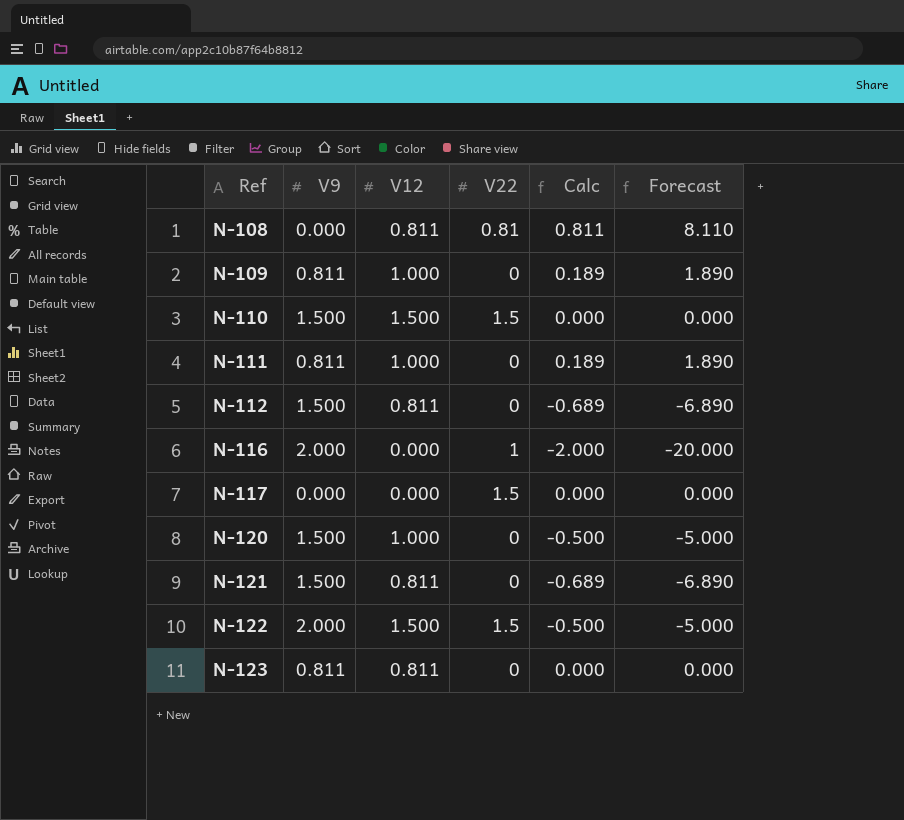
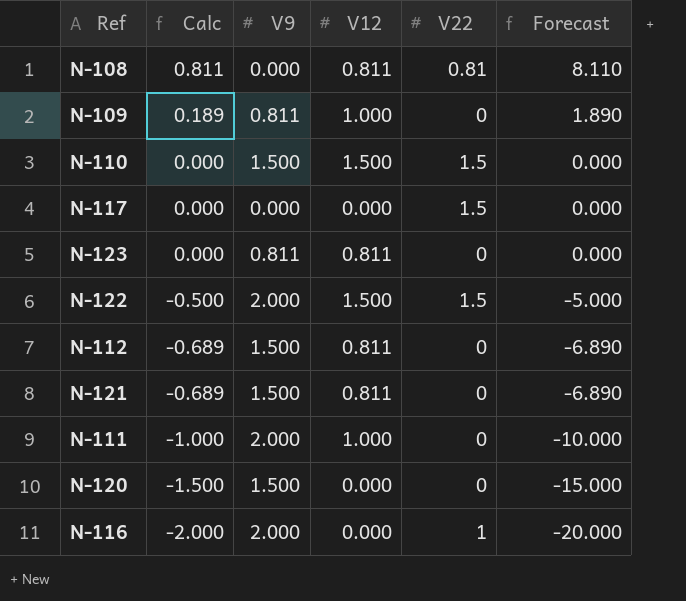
row order: Ref ascending -> Calc descending
column Calc | position: 5 -> 2
N-111 | Calc: 0.189 -> -1.000
N-111 | V9: 0.811 -> 2.000
N-111 | Forecast: 1.890 -> -10.000
N-120 | Calc: -0.500 -> -1.500
N-120 | V12: 1.000 -> 0.000
N-120 | Forecast: -5.000 -> -15.000

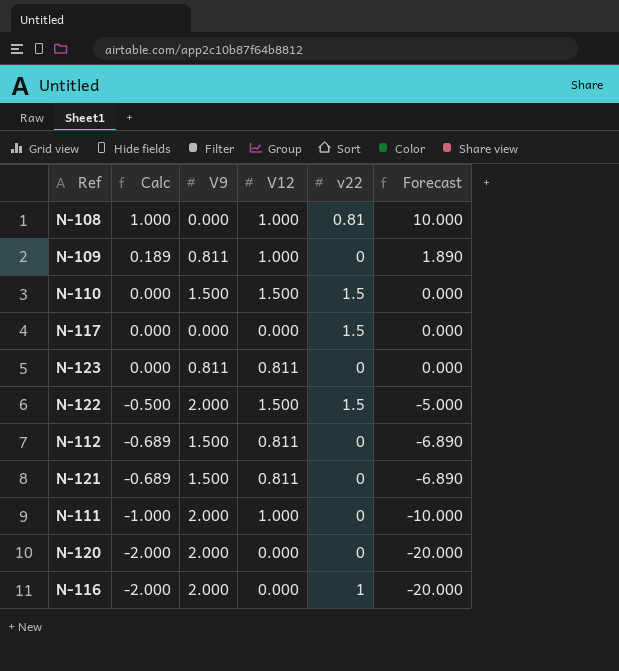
column name: V22 -> v22
N-108 | Calc: 0.811 -> 1.000
N-108 | V12: 0.811 -> 1.000
N-108 | Forecast: 8.110 -> 10.000
N-120 | Calc: -1.500 -> -2.000
N-120 | V9: 1.500 -> 2.000
N-120 | Forecast: -15.000 -> -20.000

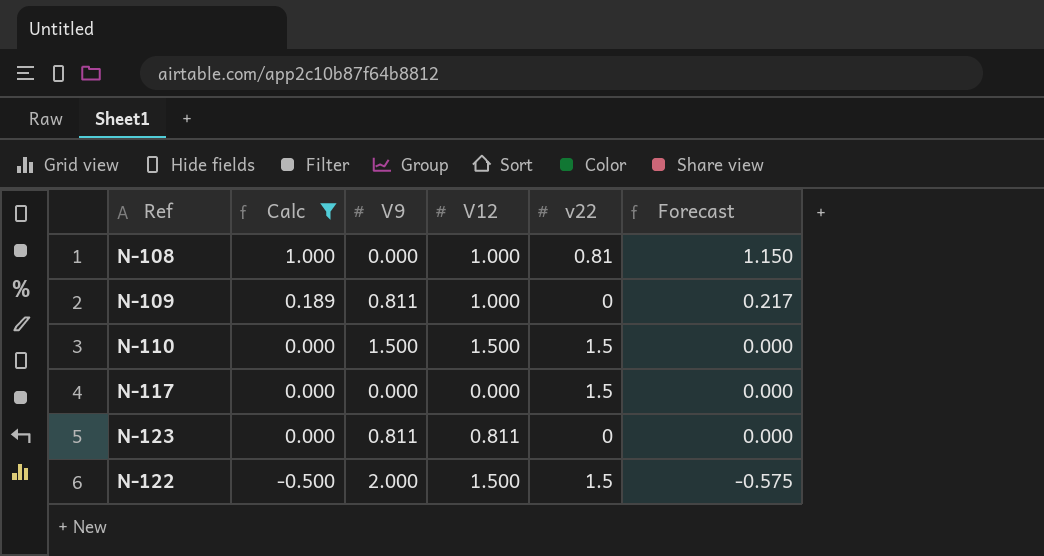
filter: none -> Calc >= -0.500
column Forecast | formula: [Calc] * 10 -> [Calc] * 1.15

